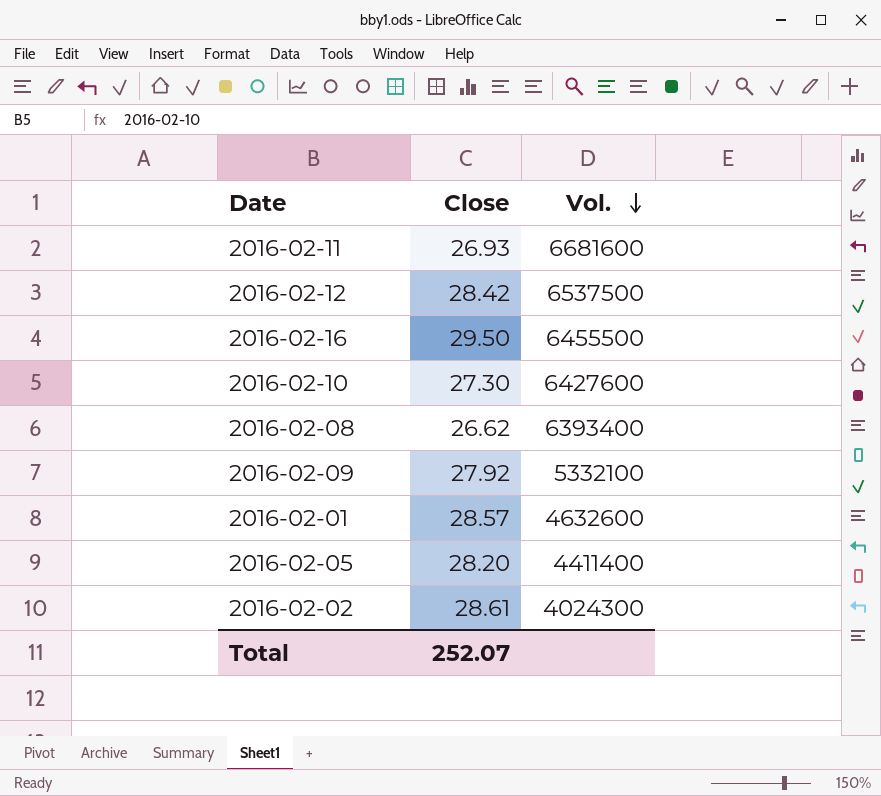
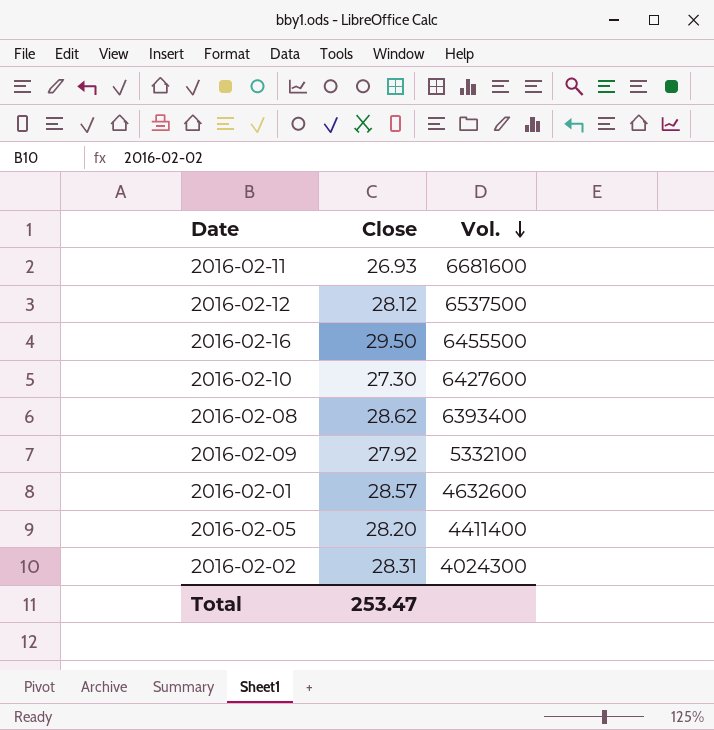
2016-02-12 | Close: 28.42 -> 28.12
2016-02-08 | Close: 26.62 -> 28.62
2016-02-02 | Close: 28.61 -> 28.31
Total | Close: 252.07 -> 253.47

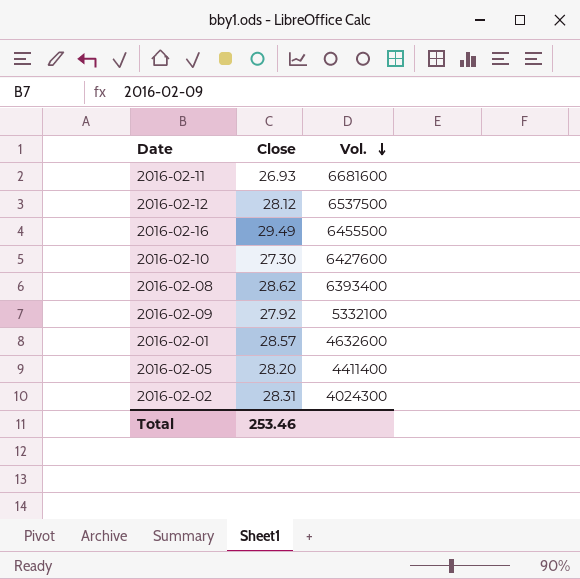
2016-02-16 | Close: 29.50 -> 29.49
Total | Close: 253.47 -> 253.46

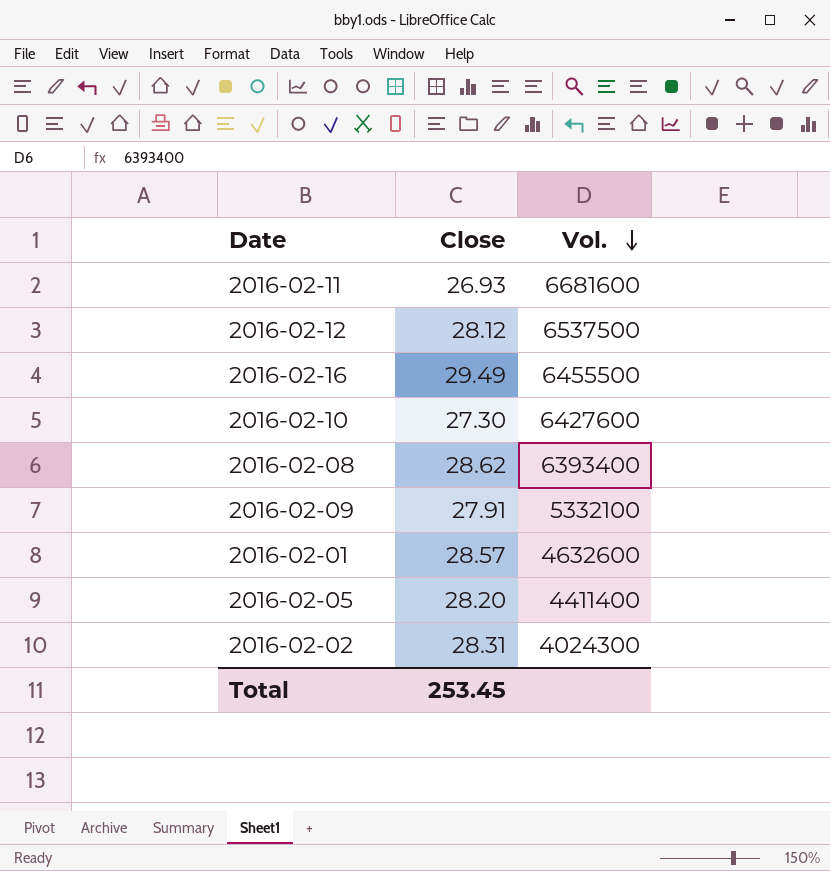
2016-02-09 | Close: 27.92 -> 27.91
Total | Close: 253.46 -> 253.45

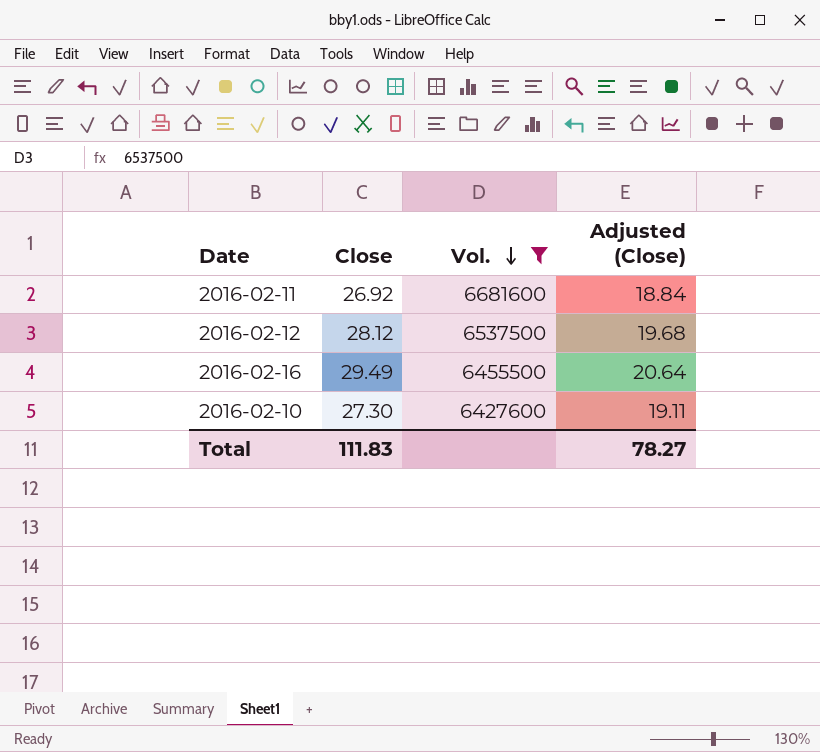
filter: none -> Vol. >= 6427600
column Adjusted (Close) | formula: none -> [Close] * 0.7
2016-02-11 | Close: 26.93 -> 26.92
Total | Close: 253.45 -> 111.83

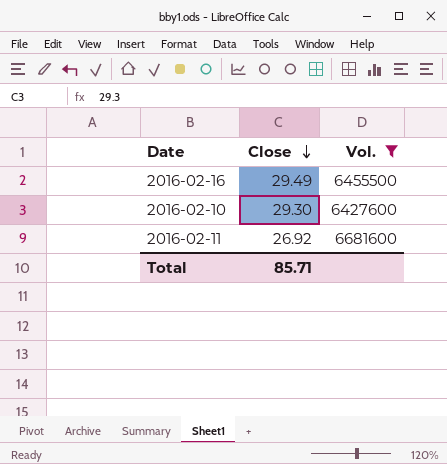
row order: Vol. descending -> Close descending
column Adjusted (Close) | formula: [Close] * 0.7 -> none
row 2016-02-12: 28.12 | 6537500 | 19.68 -> none
2016-02-10 | Close: 27.30 -> 29.30
Total | Close: 111.83 -> 85.71

